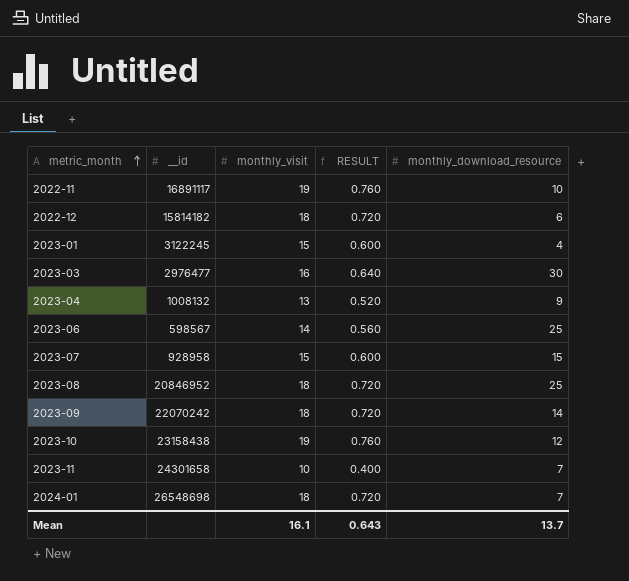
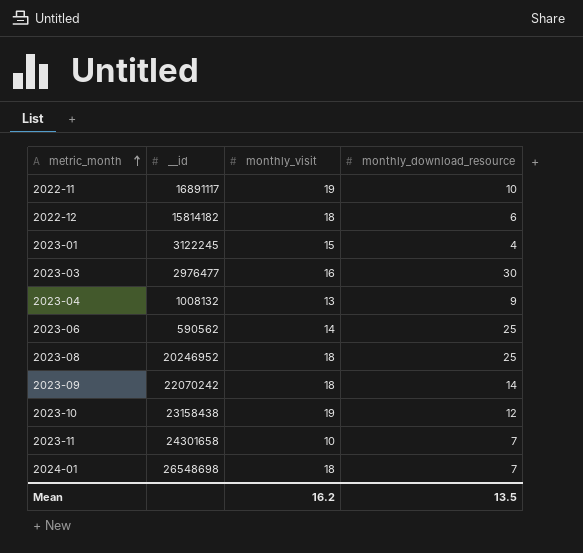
column RESULT | formula: [monthly_visit] * 0.04 -> none
row 2023-07: 928958 | 15 | 0.600 | 15 -> none
2023-06 | __id: 598567 -> 590562
2023-08 | __id: 20846952 -> 20246952
Mean | monthly_visit: 16.1 -> 16.2
Mean | monthly_download_resource: 13.7 -> 13.5

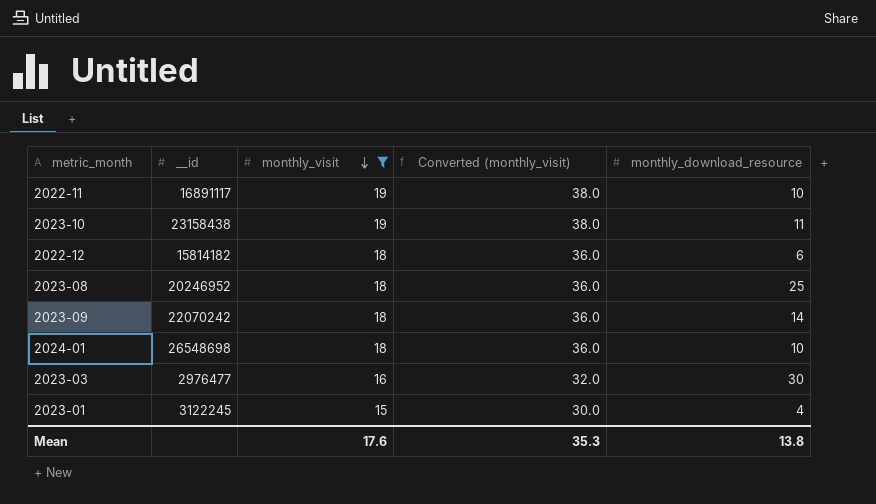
filter: none -> monthly_visit >= 15
row order: metric_month ascending -> monthly_visit descending
column Converted (monthly_visit) | formula: none -> [monthly_visit] * 2
2023-10 | monthly_download_resource: 12 -> 11
2024-01 | monthly_download_resource: 7 -> 10
Mean | monthly_visit: 16.2 -> 17.6
Mean | monthly_download_resource: 13.5 -> 13.8

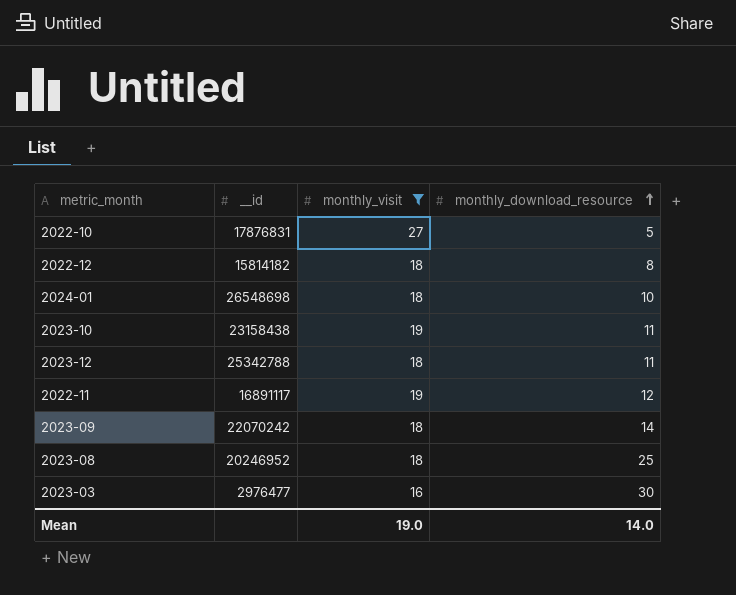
row order: monthly_visit descending -> monthly_download_resource ascending
column Converted (monthly_visit) | formula: [monthly_visit] * 2 -> none
row 2023-01: 3122245 | 15 | 30.0 | 4 -> none
row 2022-10: none -> 17876831 | 27 | 5
2022-12 | monthly_download_resource: 6 -> 8
row 2023-12: none -> 25342788 | 18 | 11
2022-11 | monthly_download_resource: 10 -> 12
Mean | monthly_visit: 17.6 -> 19.0
Mean | monthly_download_resource: 13.8 -> 14.0

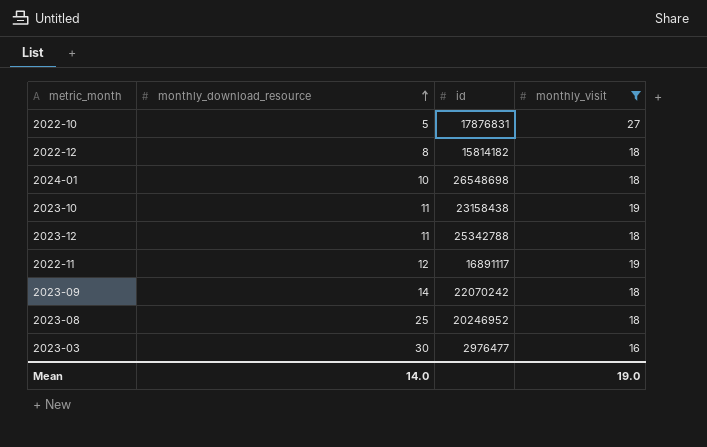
column monthly_download_resource | position: 4 -> 2
column name: __id -> id

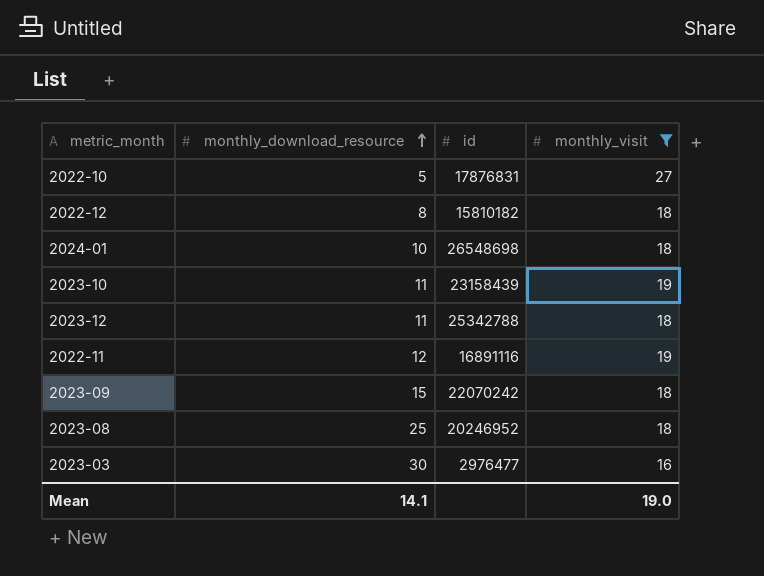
2022-12 | id: 15814182 -> 15810182
2023-10 | id: 23158438 -> 23158439
2022-11 | id: 16891117 -> 16891116
2023-09 | monthly_download_resource: 14 -> 15
Mean | monthly_download_resource: 14.0 -> 14.1

